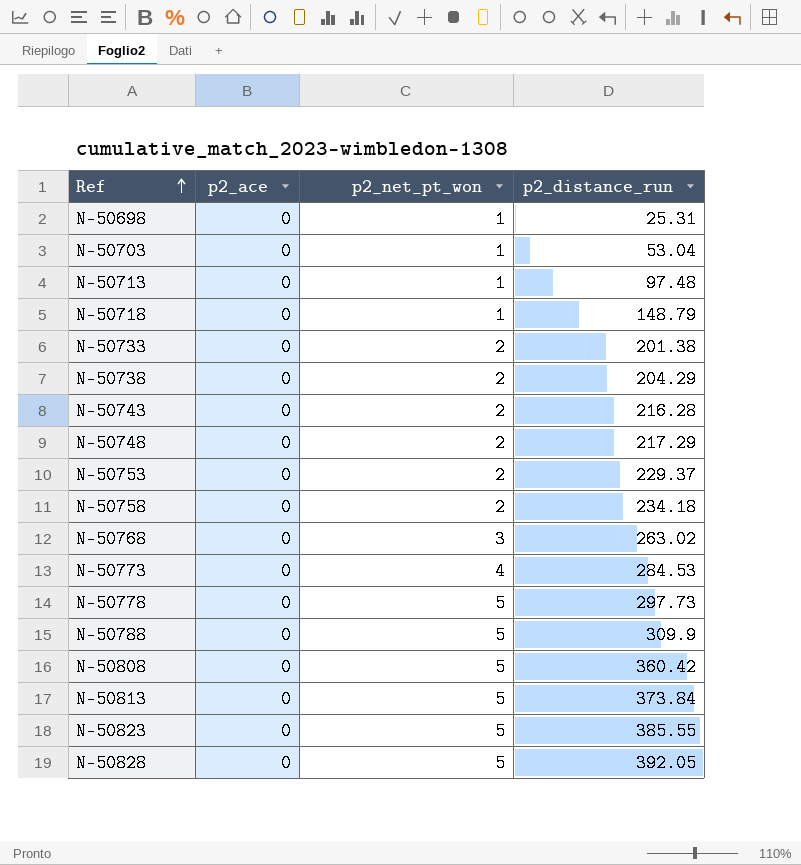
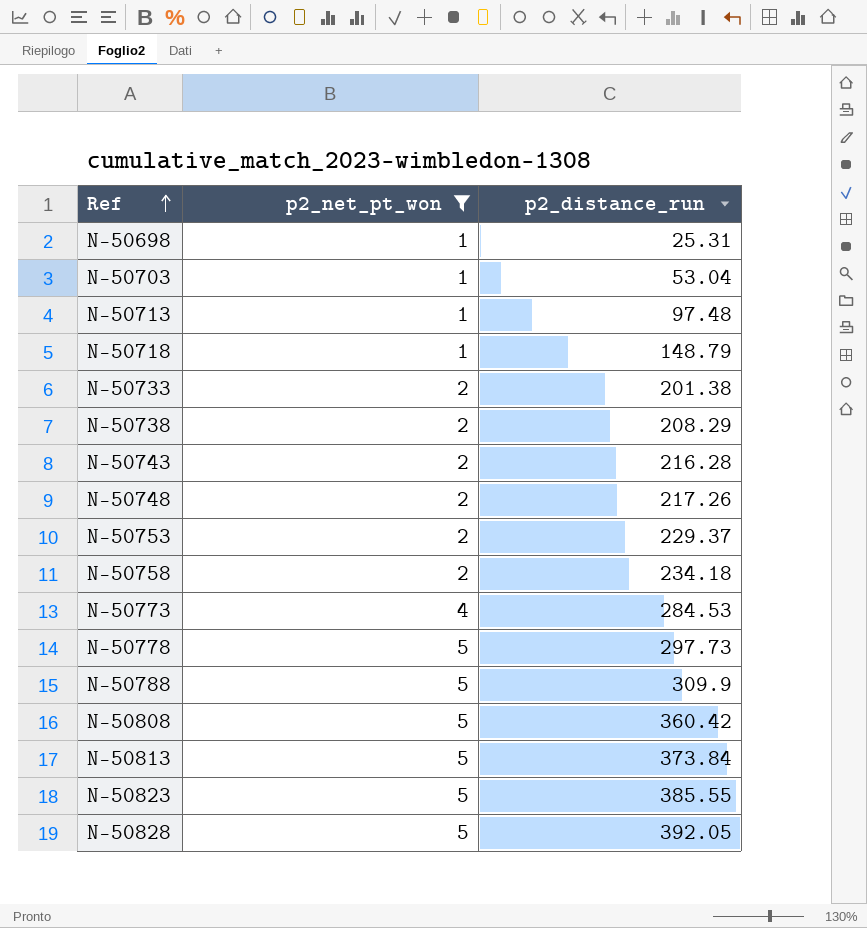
filter: none -> p2_net_pt_won != 3
column p2_ace | position: 2 -> none
N-50738 | p2_distance_run: 204.29 -> 208.29
N-50748 | p2_distance_run: 217.29 -> 217.26

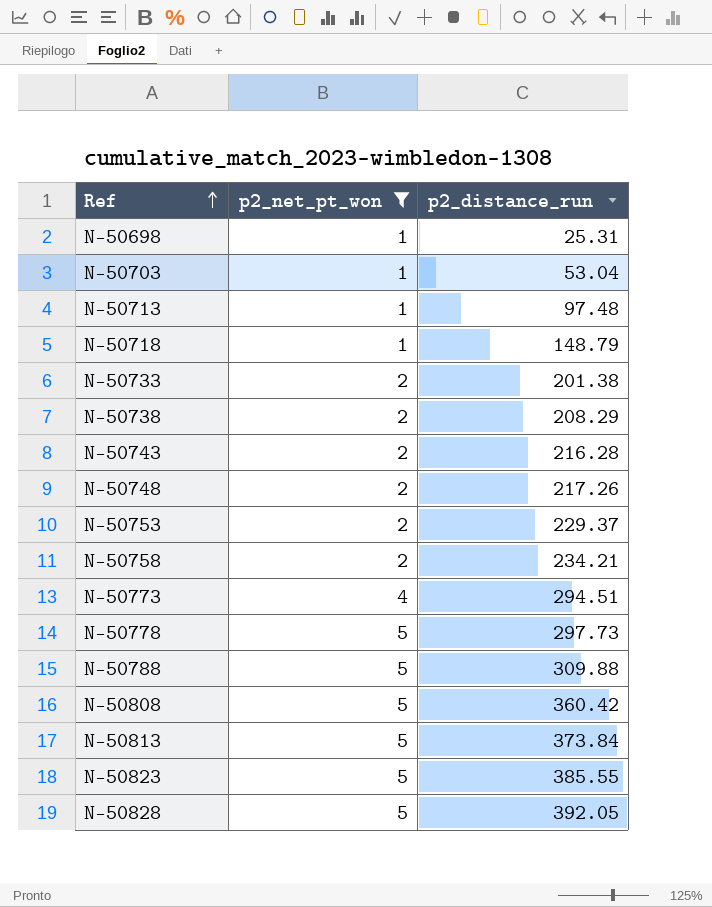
N-50758 | p2_distance_run: 234.18 -> 234.21
N-50773 | p2_distance_run: 284.53 -> 294.51
N-50788 | p2_distance_run: 309.9 -> 309.88

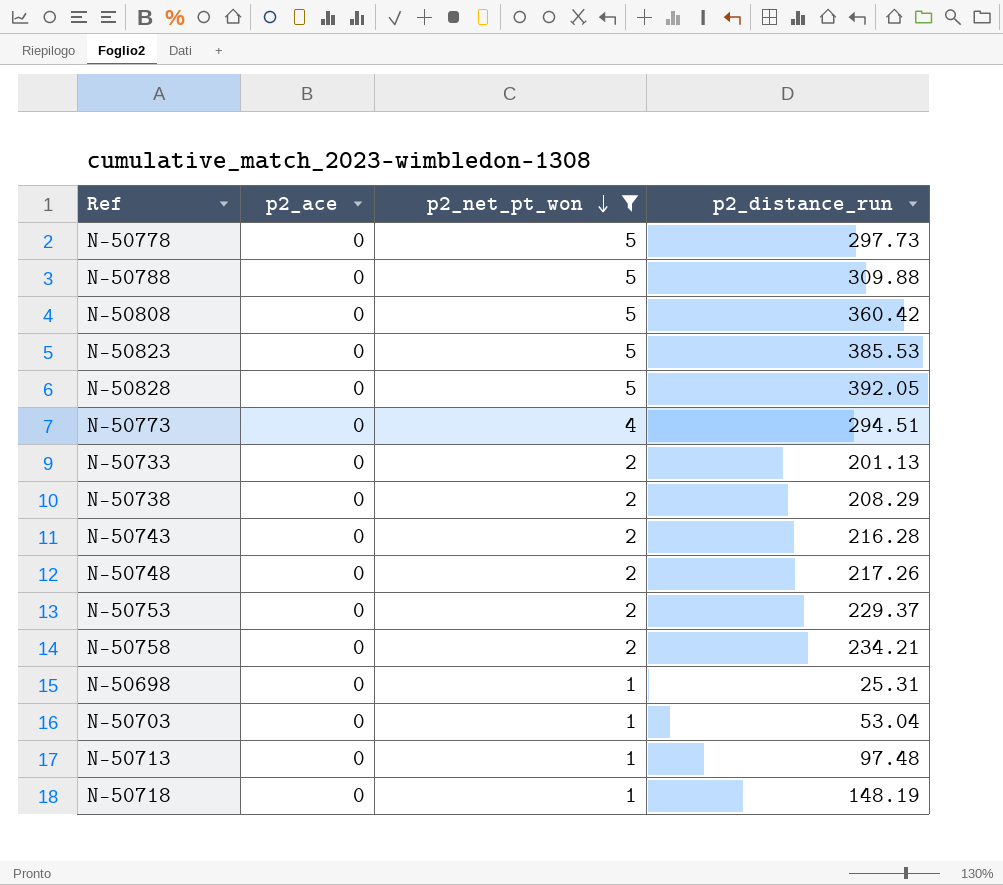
row order: Ref ascending -> p2_net_pt_won descending
column p2_ace | position: none -> 2
row N-50813: 5 | 373.84 -> none
N-50823 | p2_distance_run: 385.55 -> 385.53
N-50733 | p2_distance_run: 201.38 -> 201.13
N-50718 | p2_distance_run: 148.79 -> 148.19

